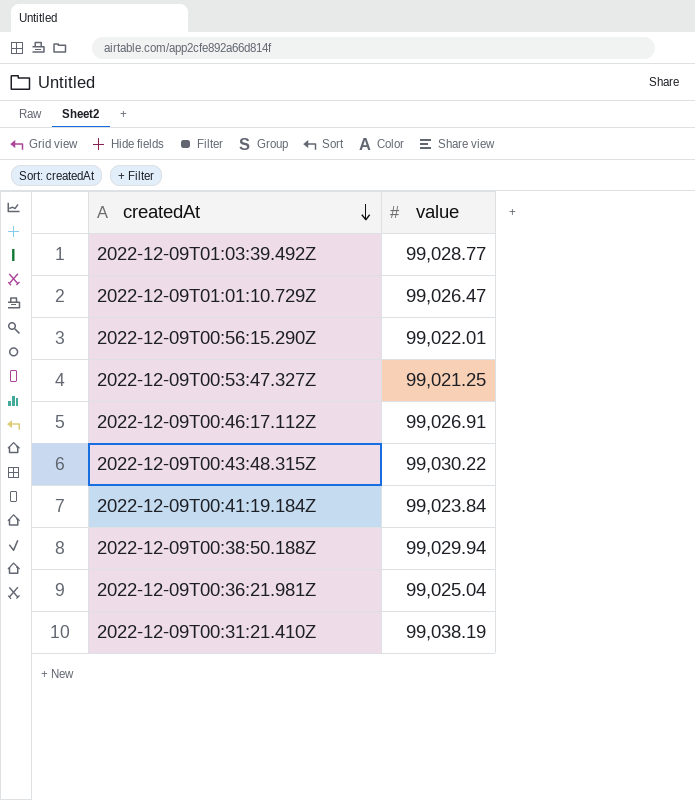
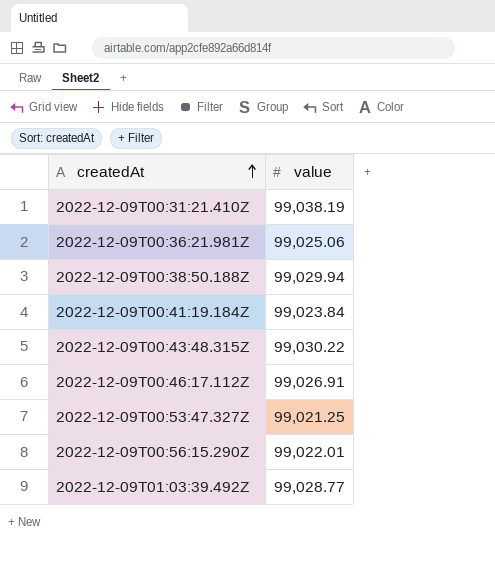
row order: createdAt descending -> createdAt ascending
row 2022-12-09T01:01:10.729Z: 99,026.47 -> none
2022-12-09T00:36:21.981Z | value: 99,025.04 -> 99,025.06

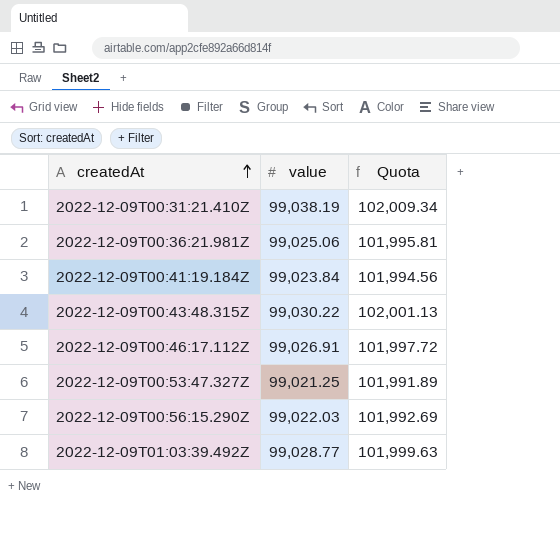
column Quota | formula: none -> [value] * 1.03
row 2022-12-09T00:38:50.188Z: 99,029.94 -> none
2022-12-09T00:56:15.290Z | value: 99,022.01 -> 99,022.03

